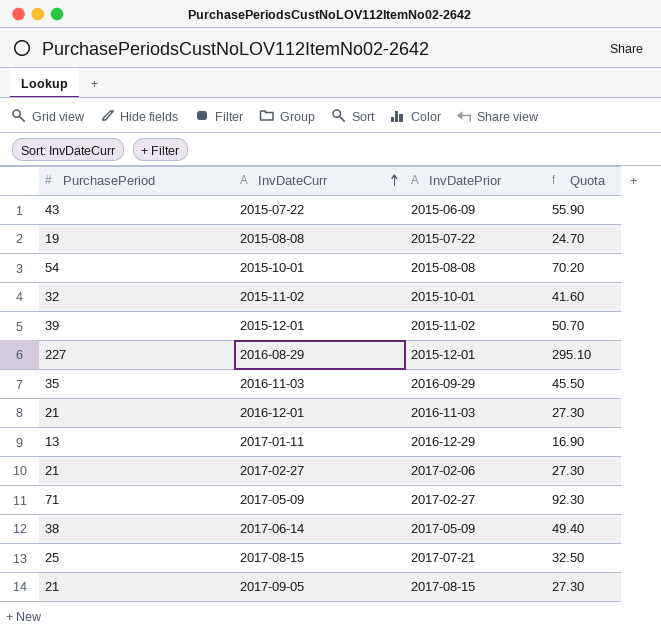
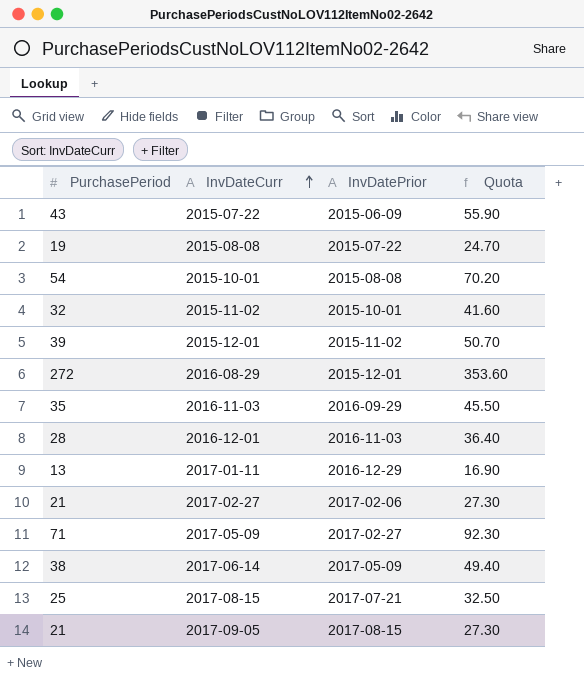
2016-08-29 | PurchasePeriod: 227 -> 272
2016-08-29 | Quota: 295.10 -> 353.60
2016-12-01 | PurchasePeriod: 21 -> 28
2016-12-01 | Quota: 27.30 -> 36.40

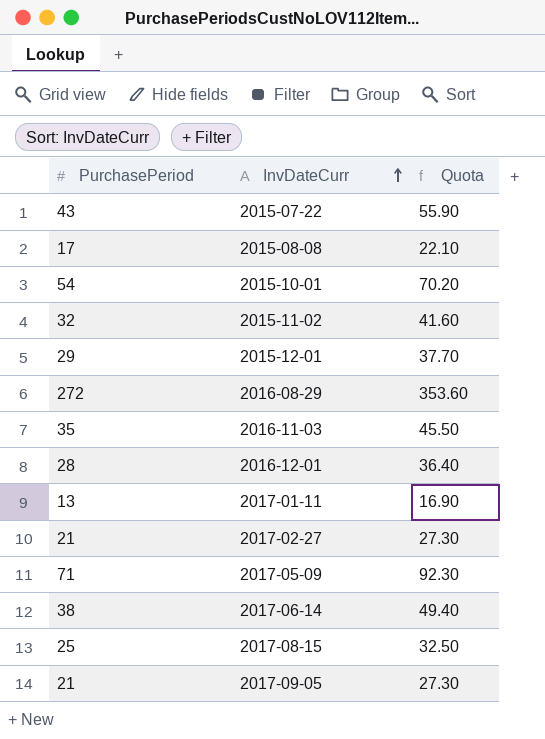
column InvDatePrior | position: 3 -> none
2015-08-08 | PurchasePeriod: 19 -> 17
2015-08-08 | Quota: 24.70 -> 22.10
2015-12-01 | PurchasePeriod: 39 -> 29
2015-12-01 | Quota: 50.70 -> 37.70

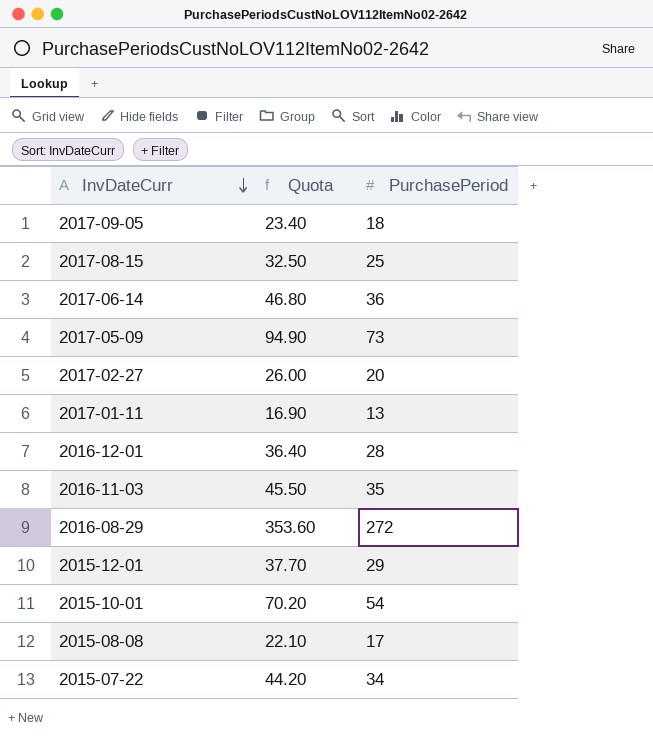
row order: InvDateCurr ascending -> InvDateCurr descending
column PurchasePeriod | position: 1 -> 3
row 2015-11-02: 32 | 41.60 -> none
2017-09-05 | Quota: 27.30 -> 23.40
2017-09-05 | PurchasePeriod: 21 -> 18
2017-06-14 | Quota: 49.40 -> 46.80
2017-06-14 | PurchasePeriod: 38 -> 36
2017-05-09 | Quota: 92.30 -> 94.90
2017-05-09 | PurchasePeriod: 71 -> 73
2017-02-27 | Quota: 27.30 -> 26.00
2017-02-27 | PurchasePeriod: 21 -> 20
2015-07-22 | Quota: 55.90 -> 44.20
2015-07-22 | PurchasePeriod: 43 -> 34

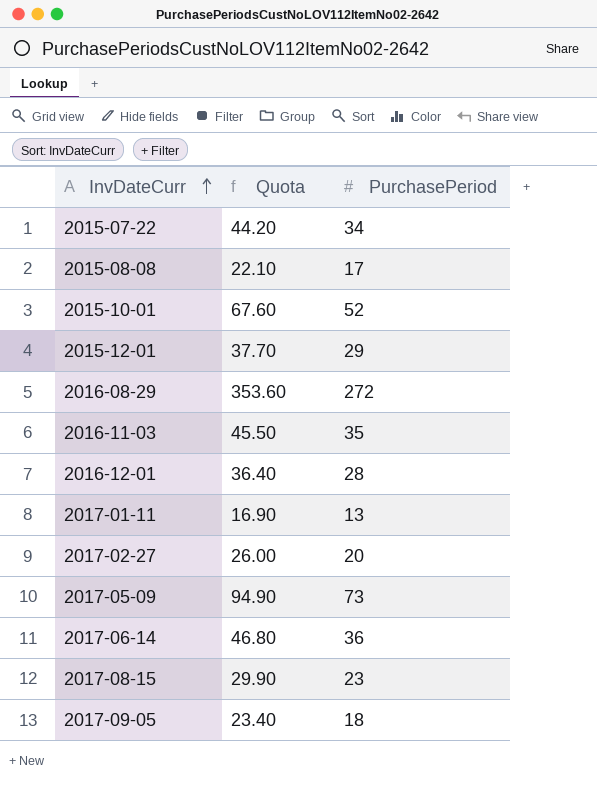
row order: InvDateCurr descending -> InvDateCurr ascending
2015-10-01 | Quota: 70.20 -> 67.60
2015-10-01 | PurchasePeriod: 54 -> 52
2017-08-15 | Quota: 32.50 -> 29.90
2017-08-15 | PurchasePeriod: 25 -> 23

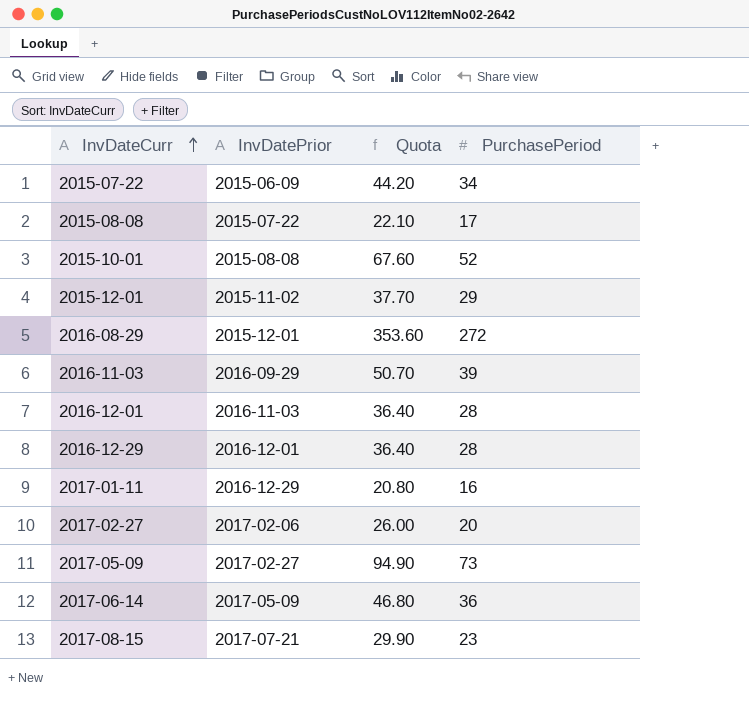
column InvDatePrior | position: none -> 2
row 2017-09-05: 23.40 | 18 -> none
2016-11-03 | Quota: 45.50 -> 50.70
2016-11-03 | PurchasePeriod: 35 -> 39
row 2016-12-29: none -> 2016-12-01 | 36.40 | 28
2017-01-11 | Quota: 16.90 -> 20.80
2017-01-11 | PurchasePeriod: 13 -> 16

